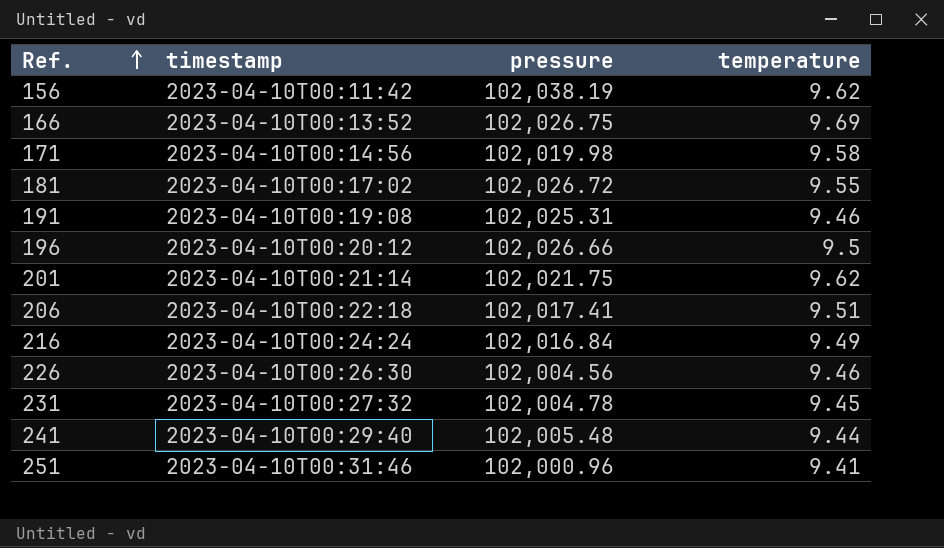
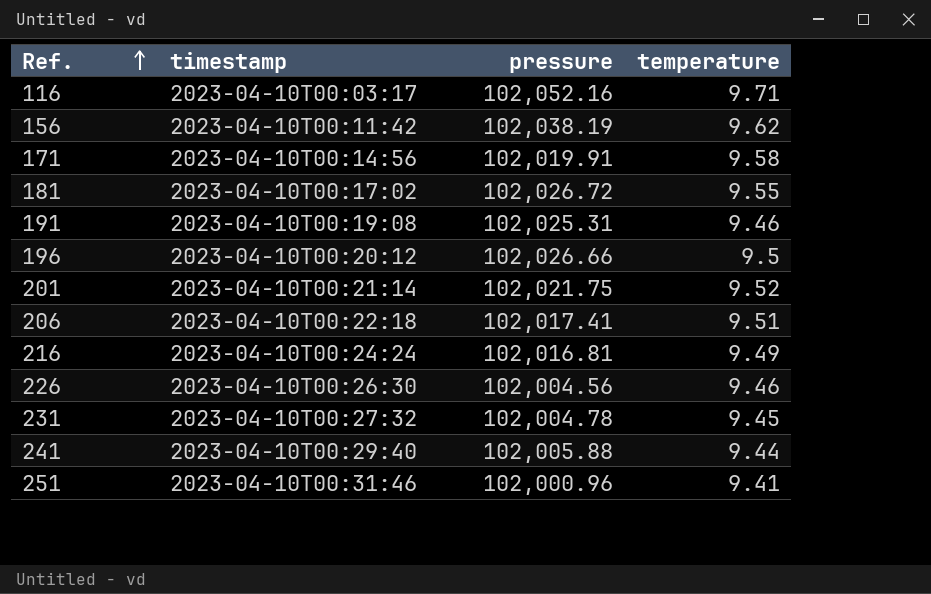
row 166: 2023-04-10T00:13:52 | 102,026.75 | 9.69 -> none
row 116: none -> 2023-04-10T00:03:17 | 102,052.16 | 9.71
171 | pressure: 102,019.98 -> 102,019.91
201 | temperature: 9.62 -> 9.52
216 | pressure: 102,016.84 -> 102,016.81
241 | pressure: 102,005.48 -> 102,005.88

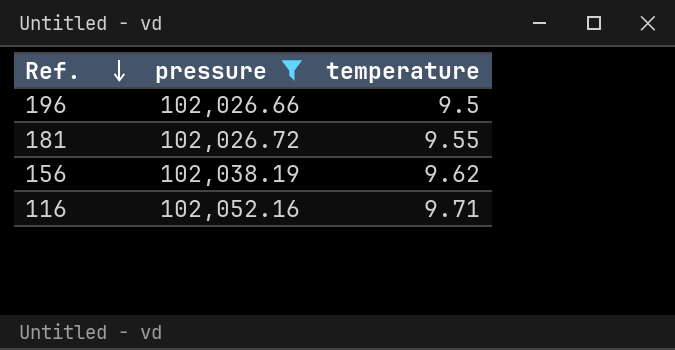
filter: none -> pressure >= 102,026.66
row order: Ref. ascending -> Ref. descending
column timestamp | position: 2 -> none

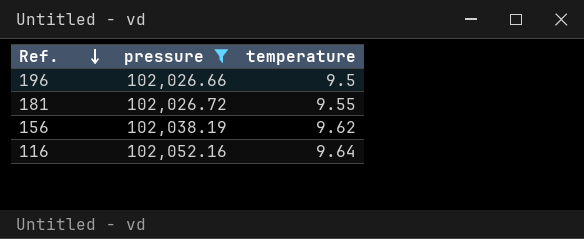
116 | temperature: 9.71 -> 9.64

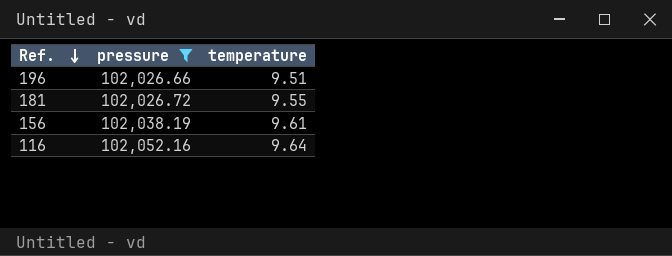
196 | temperature: 9.5 -> 9.51
156 | temperature: 9.62 -> 9.61

